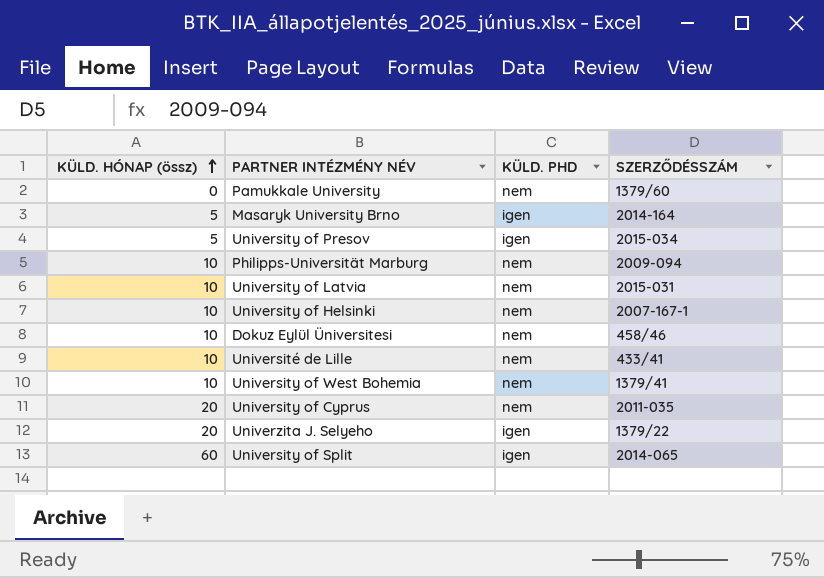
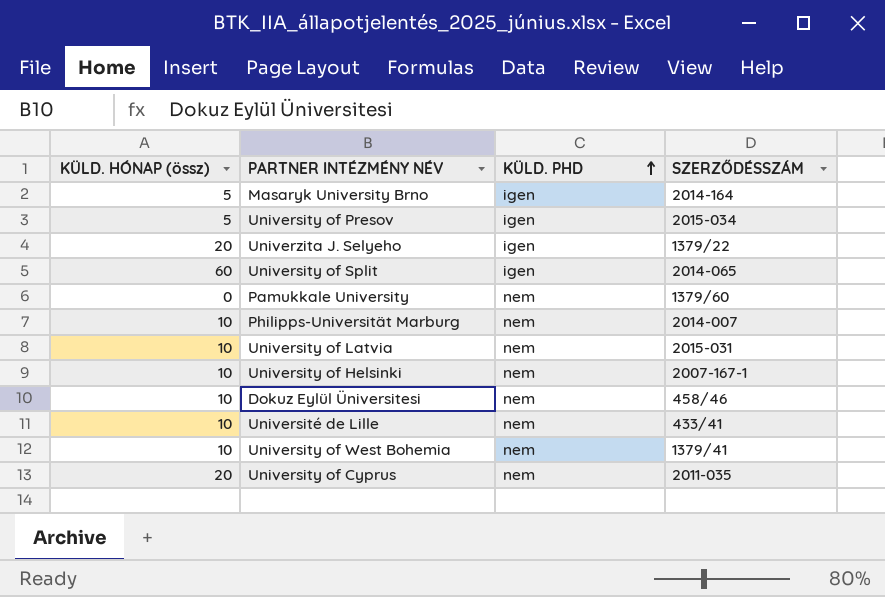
row order: KÜLD. HÓNAP (össz) ascending -> KÜLD. PHD ascending
Philipps-Universität Marburg | SZERZŐDÉSSZÁM: 2009-094 -> 2014-007

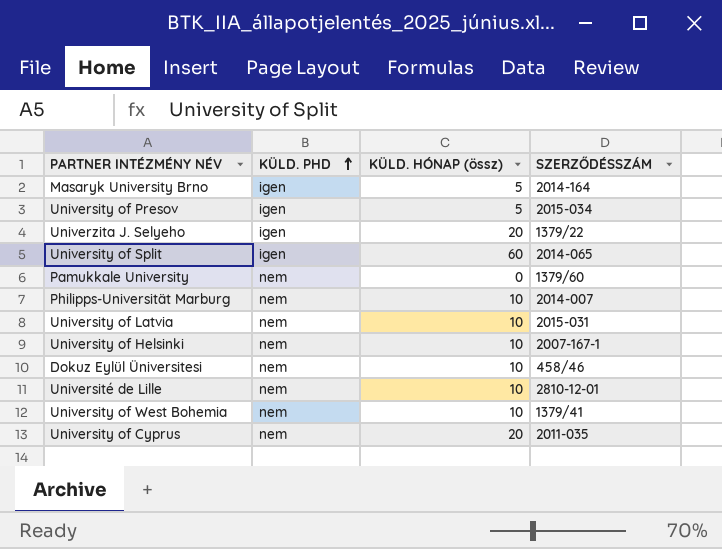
column KÜLD. HÓNAP (össz) | position: 1 -> 3
Université de Lille | SZERZŐDÉSSZÁM: 433/41 -> 2810-12-01

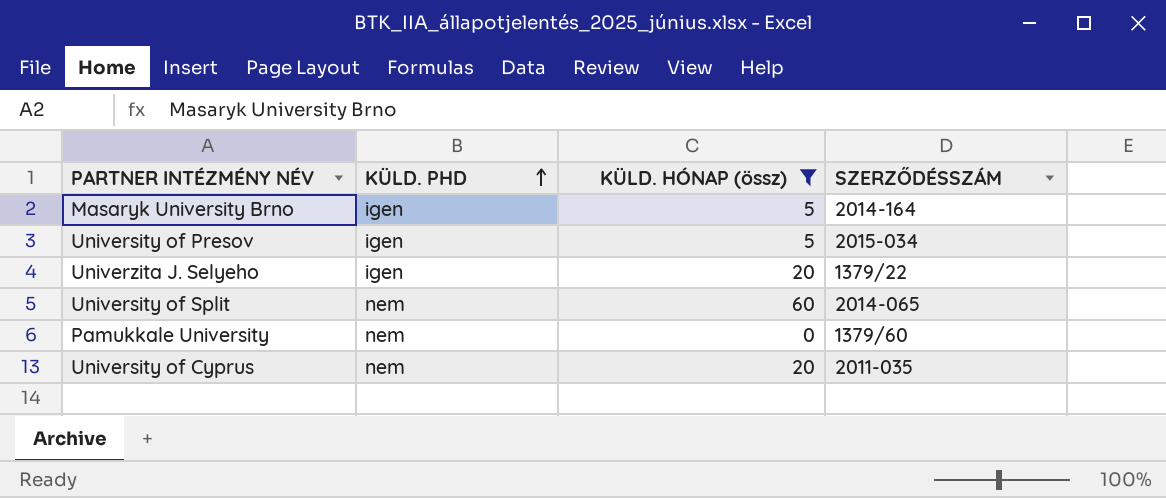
filter: none -> KÜLD. HÓNAP (össz) != 10
University of Split | KÜLD. PHD: igen -> nem

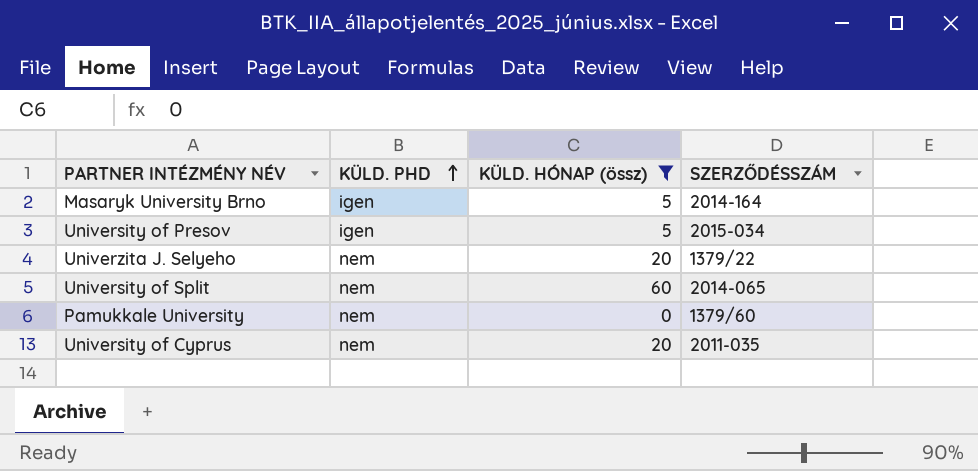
Univerzita J. Selyeho | KÜLD. PHD: igen -> nem

